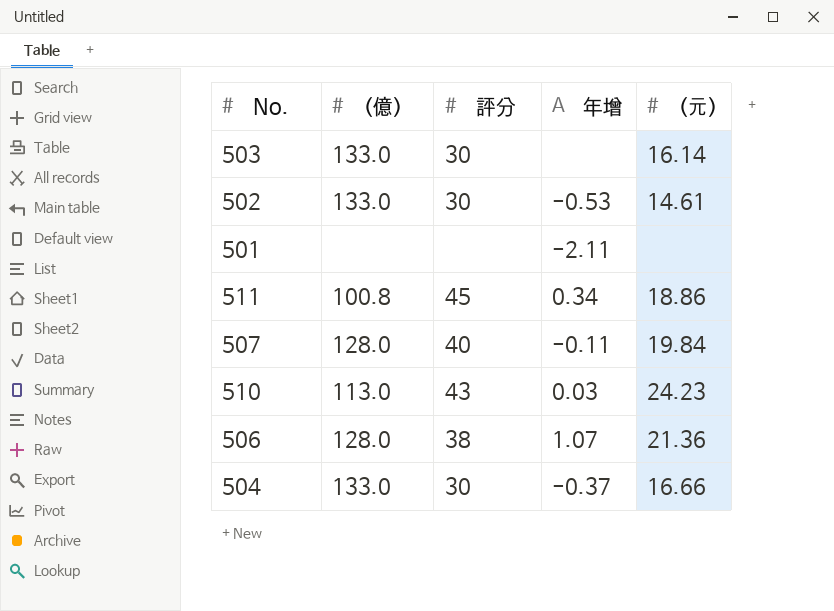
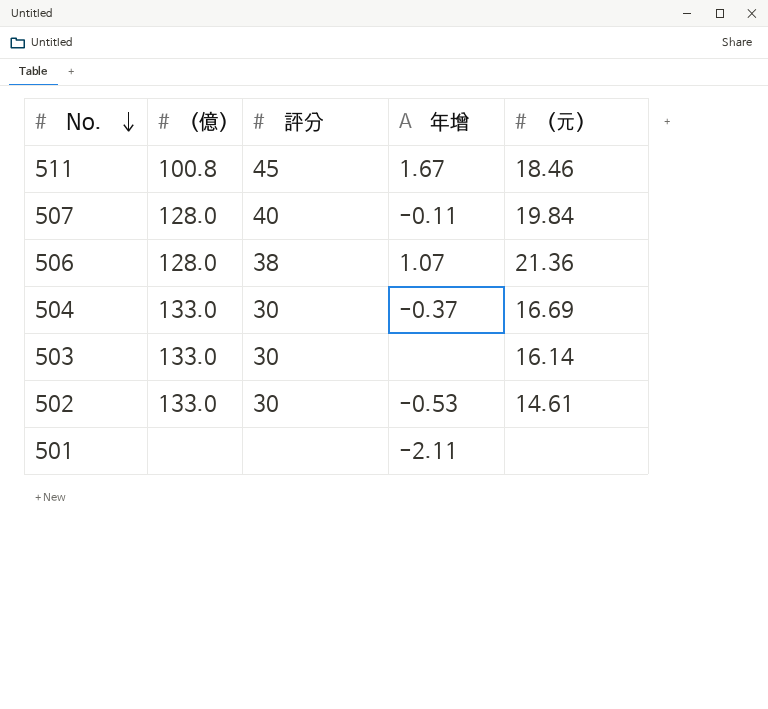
row order: none -> No. descending
row 510: 113.0 | 43 | 0.03 | 24.23 -> none
511 | 年增: 0.34 -> 1.67
511 | (元): 18.86 -> 18.46
504 | (元): 16.66 -> 16.69

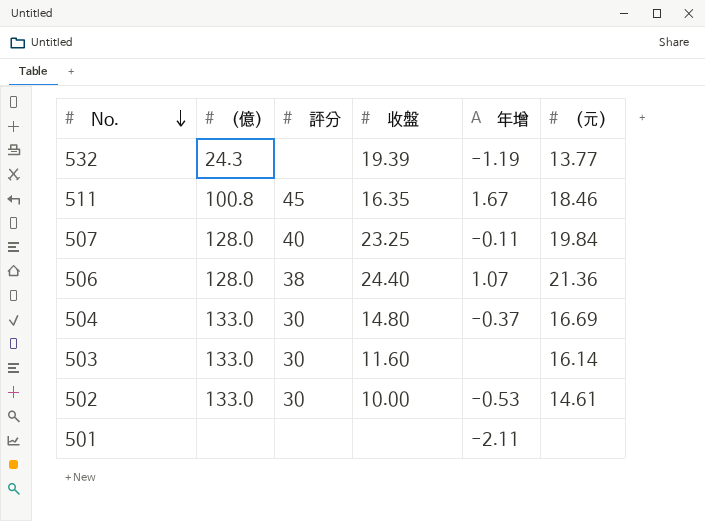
column 收盤 | position: none -> 4
row 532: none -> 24.3 | none | 19.39 | -1.19 | 13.77

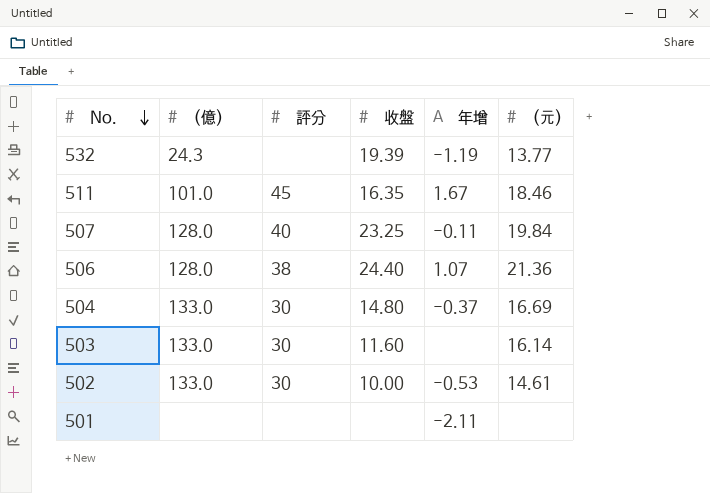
511 | (億): 100.8 -> 101.0

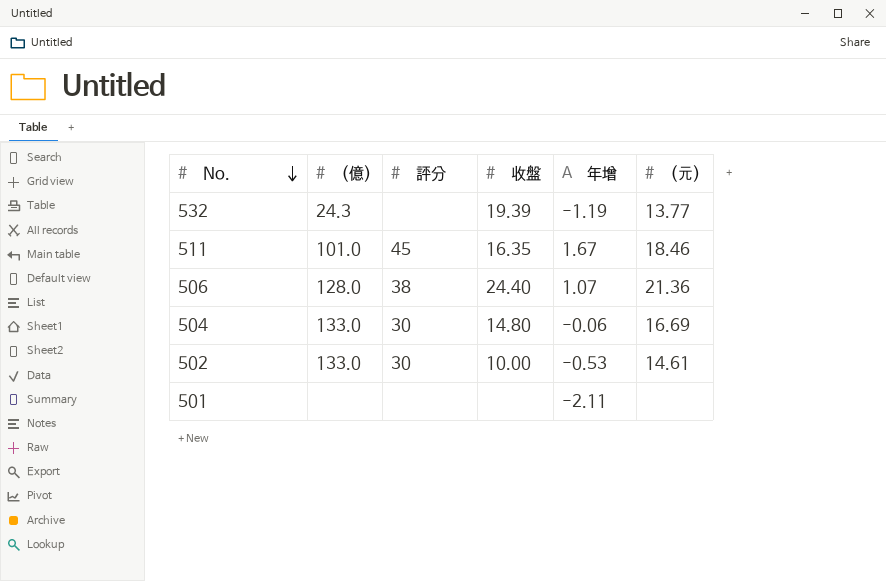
row 507: 128.0 | 40 | 23.25 | -0.11 | 19.84 -> none
row 503: 133.0 | 30 | 11.60 | none | 16.14 -> none
504 | 年增: -0.37 -> -0.06

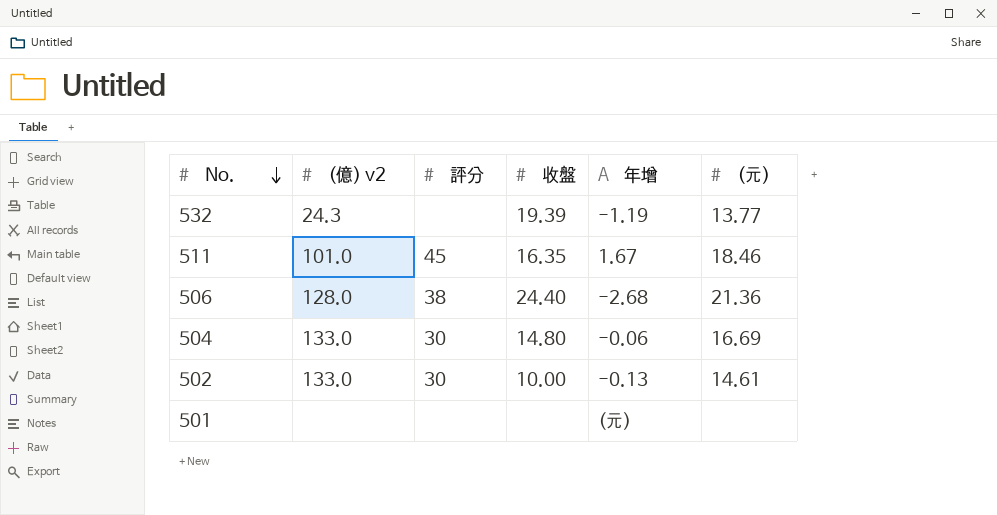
column name: (億) -> (億) v2
506 | 年增: 1.07 -> -2.68
502 | 年增: -0.53 -> -0.13
501 | 年增: -2.11 -> (元)

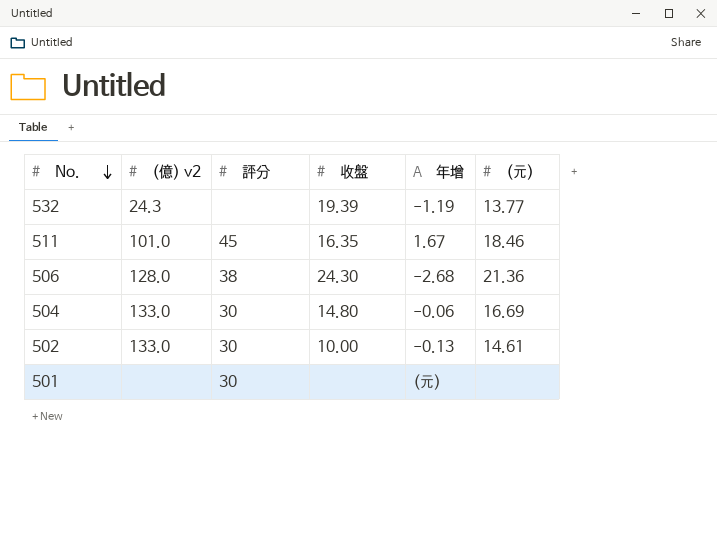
506 | 收盤: 24.40 -> 24.30
501 | 評分: none -> 30

